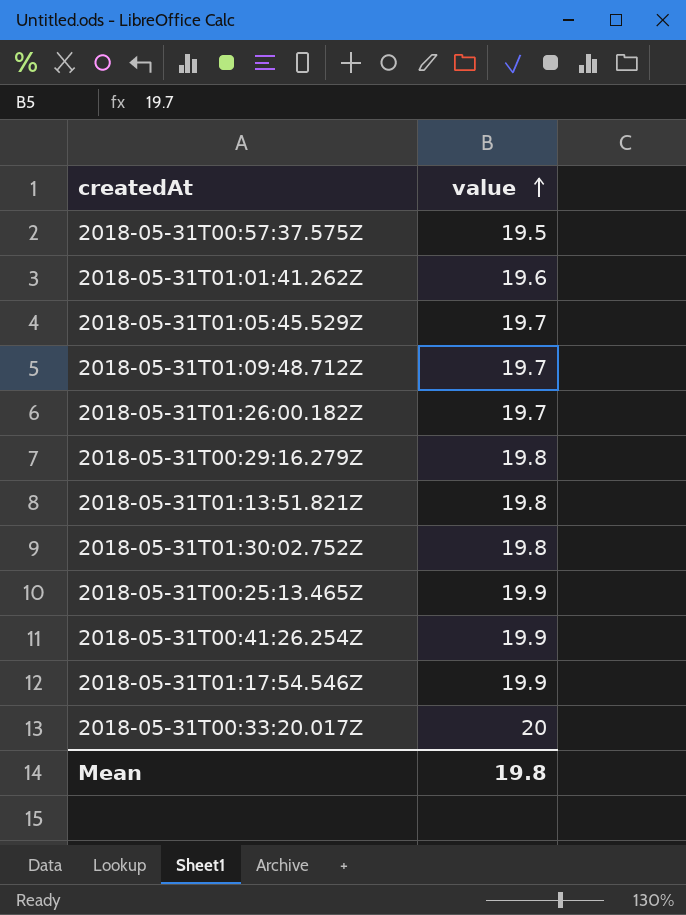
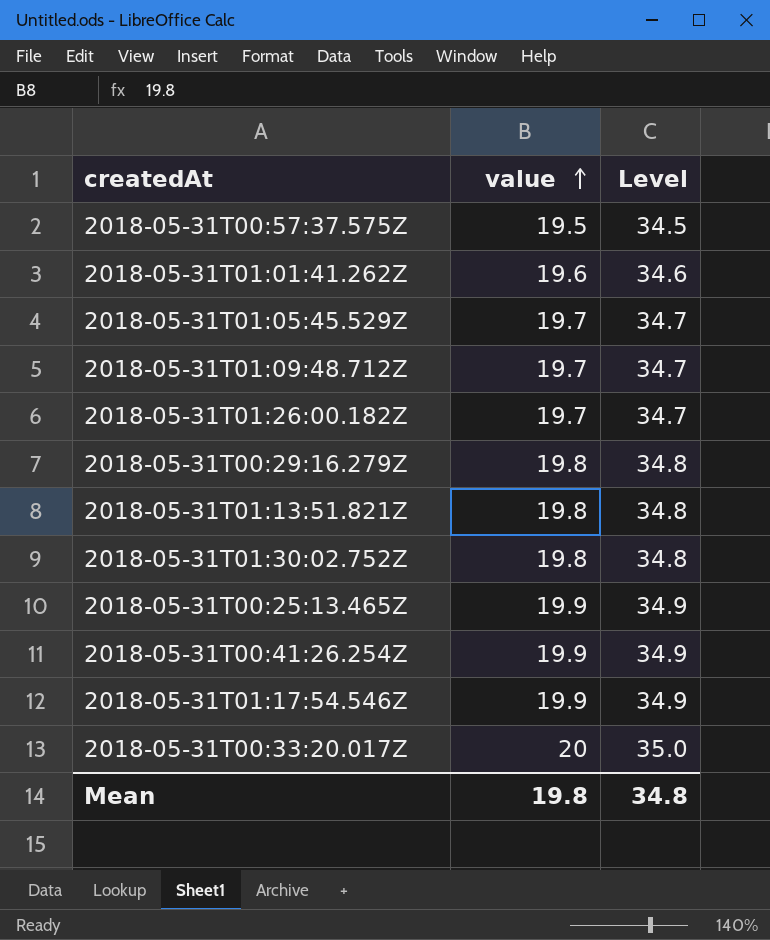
column Level | formula: none -> [value] + 15

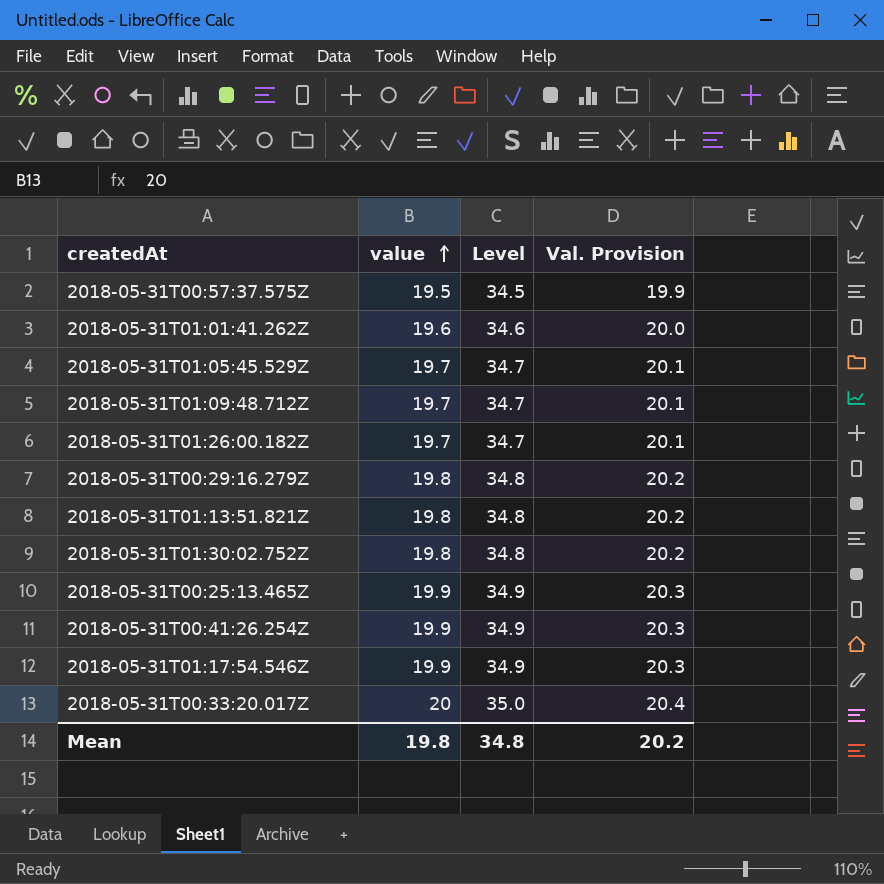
column Val. Provision | formula: none -> [value] * 1.02

